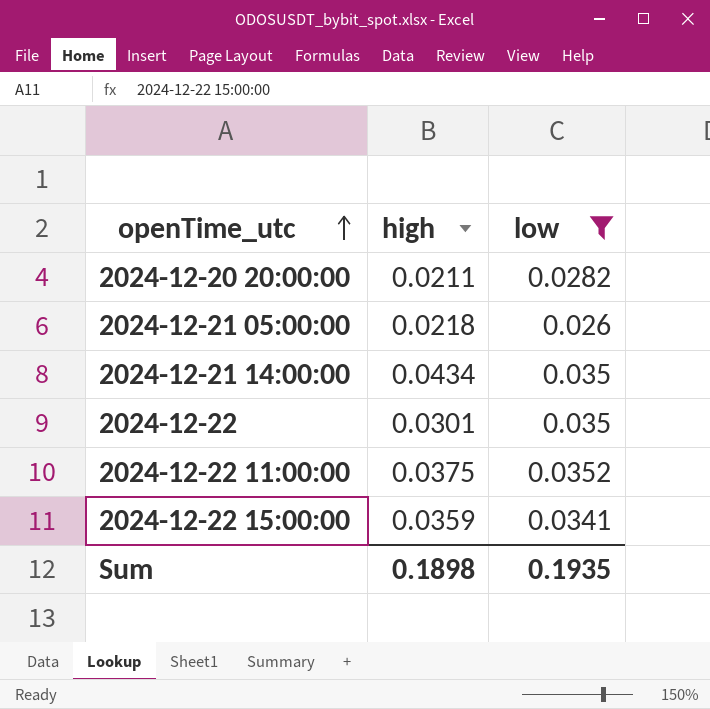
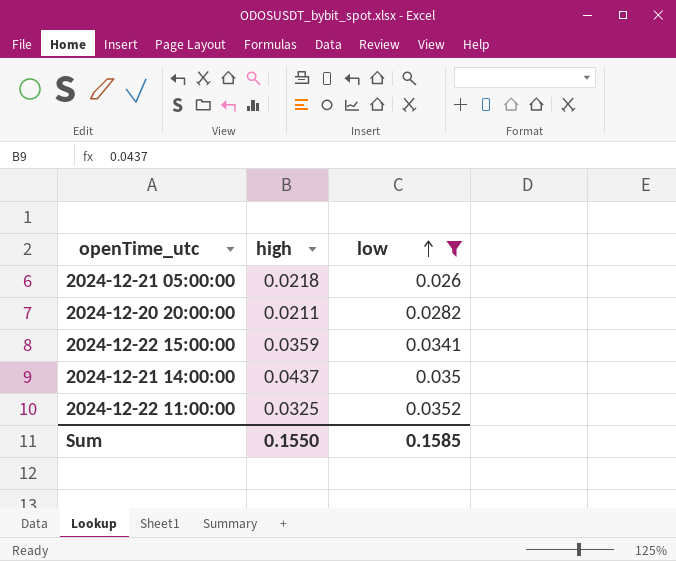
row order: openTime_utc ascending -> low ascending
row 2024-12-22: 0.0301 | 0.035 -> none
2024-12-21 14:00:00 | high: 0.0434 -> 0.0437
2024-12-22 11:00:00 | high: 0.0375 -> 0.0325
Sum | high: 0.1898 -> 0.1550
Sum | low: 0.1935 -> 0.1585

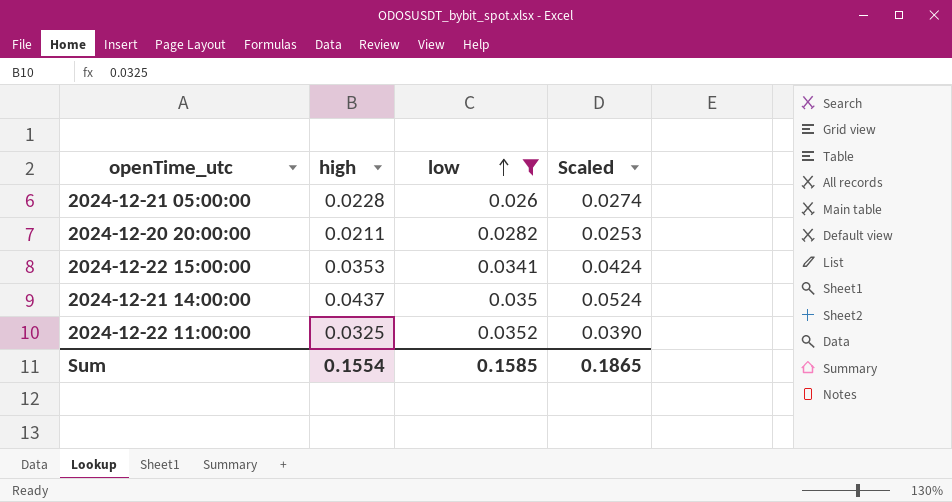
column Scaled | formula: none -> [high] * 1.2
2024-12-21 05:00:00 | high: 0.0218 -> 0.0228
2024-12-22 15:00:00 | high: 0.0359 -> 0.0353
Sum | high: 0.1550 -> 0.1554

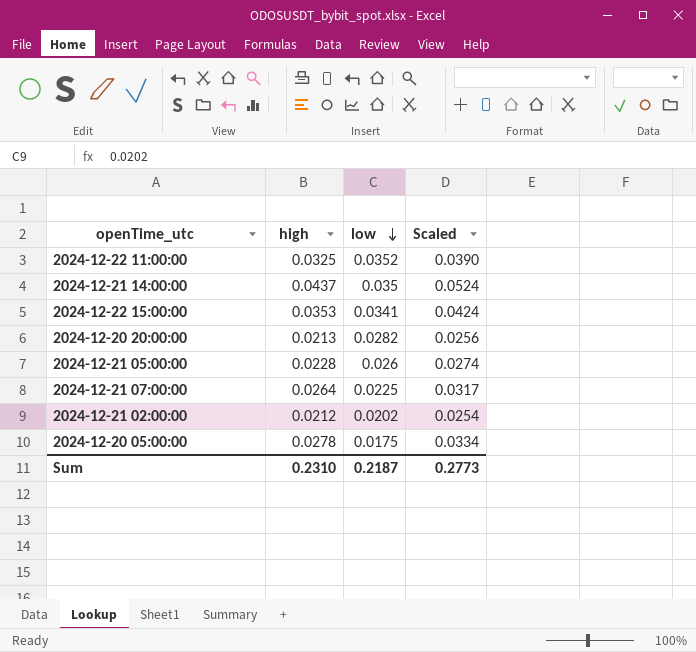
filter: low >= 0.026 -> none
row order: low ascending -> low descending
2024-12-20 20:00:00 | high: 0.0211 -> 0.0213
2024-12-20 20:00:00 | Scaled: 0.0253 -> 0.0256
Sum | high: 0.1554 -> 0.2310
Sum | low: 0.1585 -> 0.2187
Sum | Scaled: 0.1865 -> 0.2773

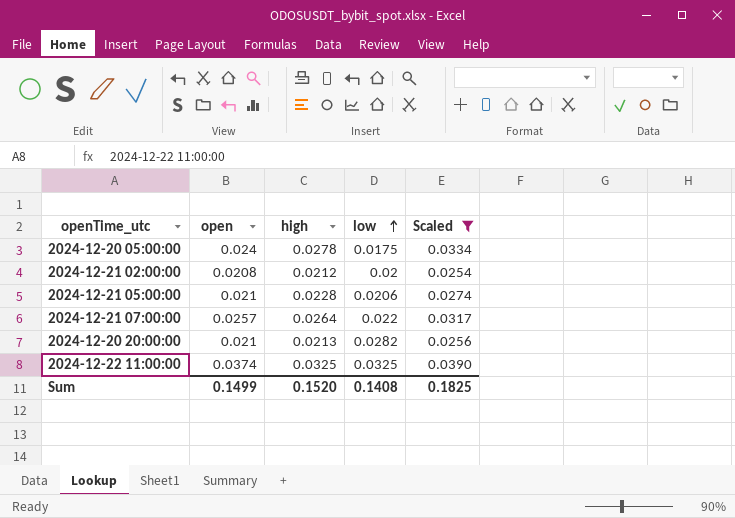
filter: none -> Scaled <= 0.0390
row order: low descending -> low ascending
column open | position: none -> 2
2024-12-21 02:00:00 | low: 0.0202 -> 0.02
2024-12-21 05:00:00 | low: 0.026 -> 0.0206
2024-12-21 07:00:00 | low: 0.0225 -> 0.022
2024-12-22 11:00:00 | low: 0.0352 -> 0.0325
Sum | high: 0.2310 -> 0.1520
Sum | low: 0.2187 -> 0.1408
Sum | Scaled: 0.2773 -> 0.1825

